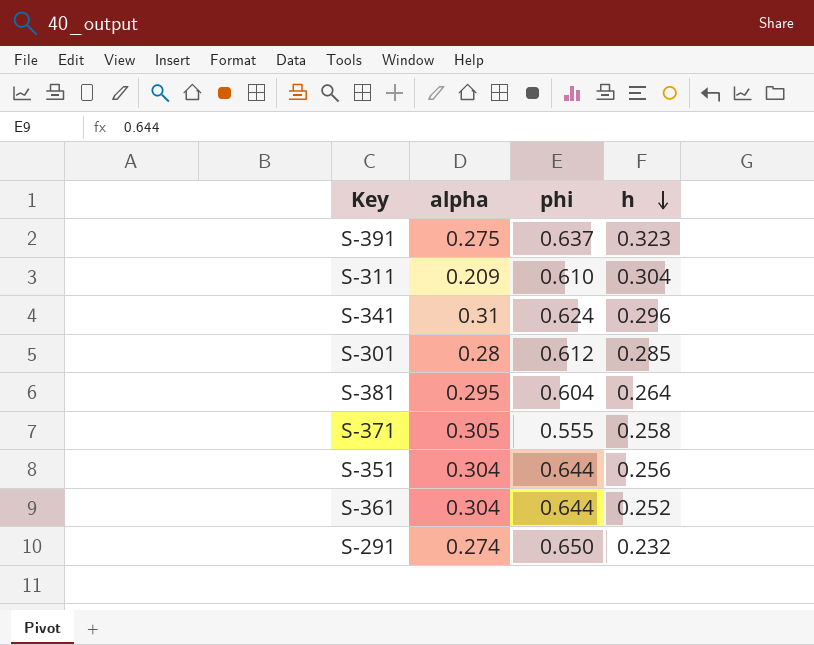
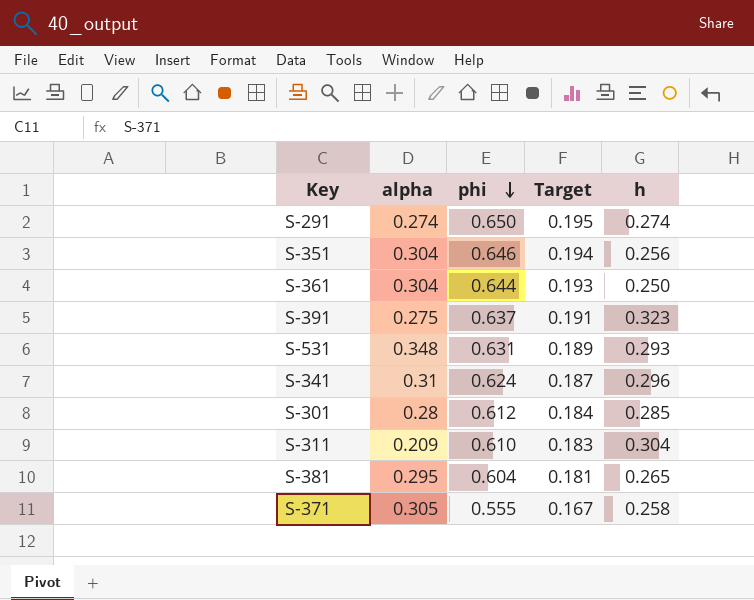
row order: h descending -> phi descending
column Target | formula: none -> [phi] * 0.3
S-291 | h: 0.232 -> 0.274
S-351 | phi: 0.644 -> 0.646
S-361 | h: 0.252 -> 0.250
row S-531: none -> 0.348 | 0.631 | 0.189 | 0.293
S-381 | h: 0.264 -> 0.265

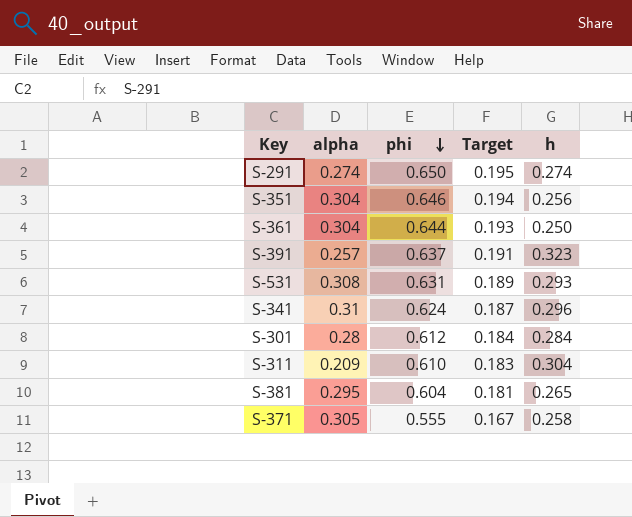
S-391 | alpha: 0.275 -> 0.257
S-531 | alpha: 0.348 -> 0.308
S-301 | h: 0.285 -> 0.284

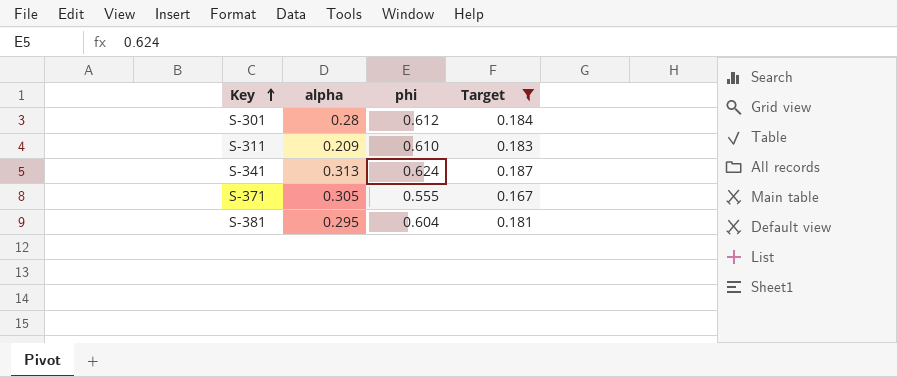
filter: none -> Target <= 0.187
row order: phi descending -> Key ascending
column h | position: 5 -> none
S-341 | alpha: 0.31 -> 0.313

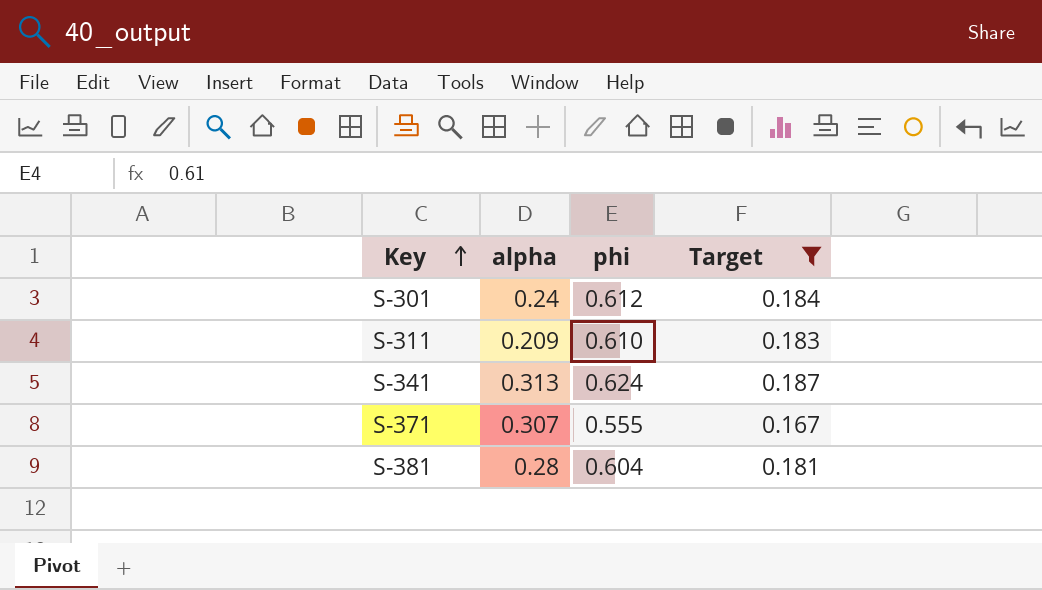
S-301 | alpha: 0.28 -> 0.24
S-371 | alpha: 0.305 -> 0.307
S-381 | alpha: 0.295 -> 0.28

